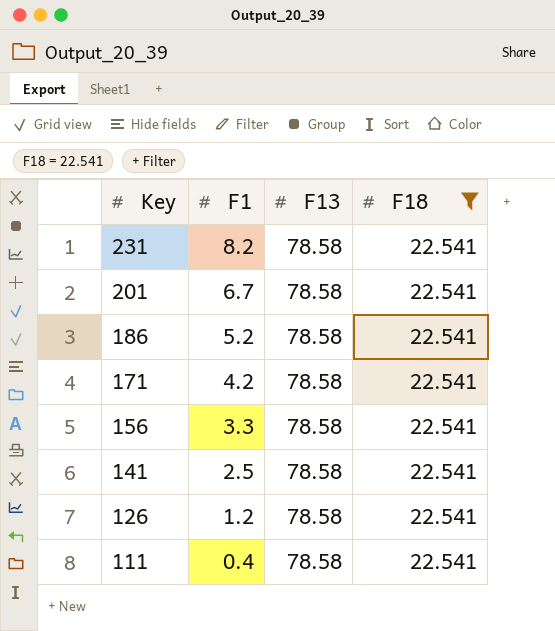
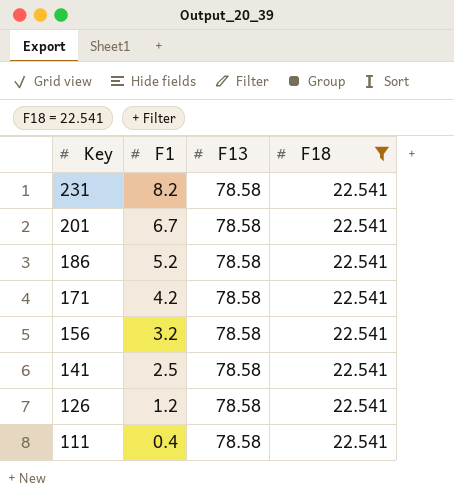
156 | F1: 3.3 -> 3.2

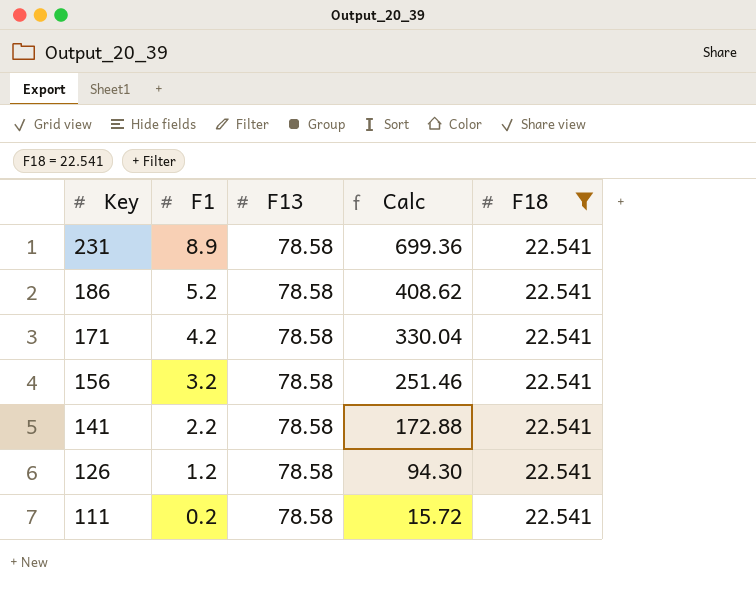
column Calc | formula: none -> [F1] * [F13]
row 201: 6.7 | 78.58 | 22.541 -> none
231 | F1: 8.2 -> 8.9
141 | F1: 2.5 -> 2.2
111 | F1: 0.4 -> 0.2

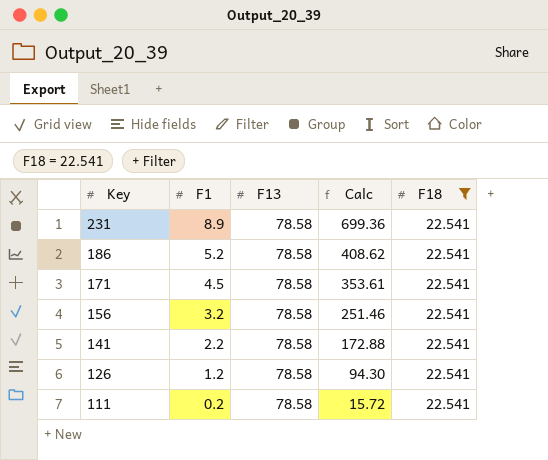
171 | F1: 4.2 -> 4.5
171 | Calc: 330.04 -> 353.61

